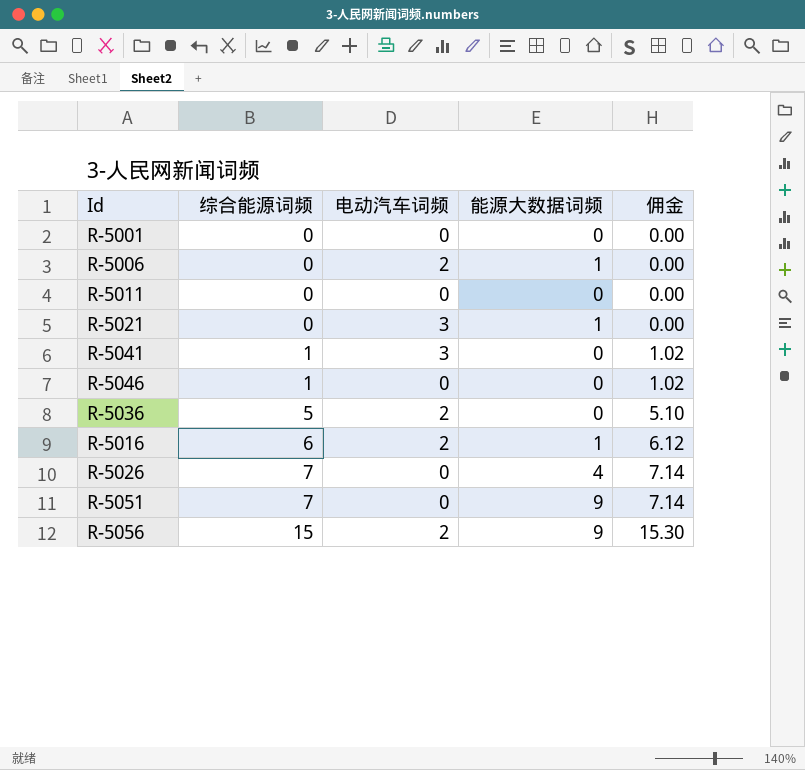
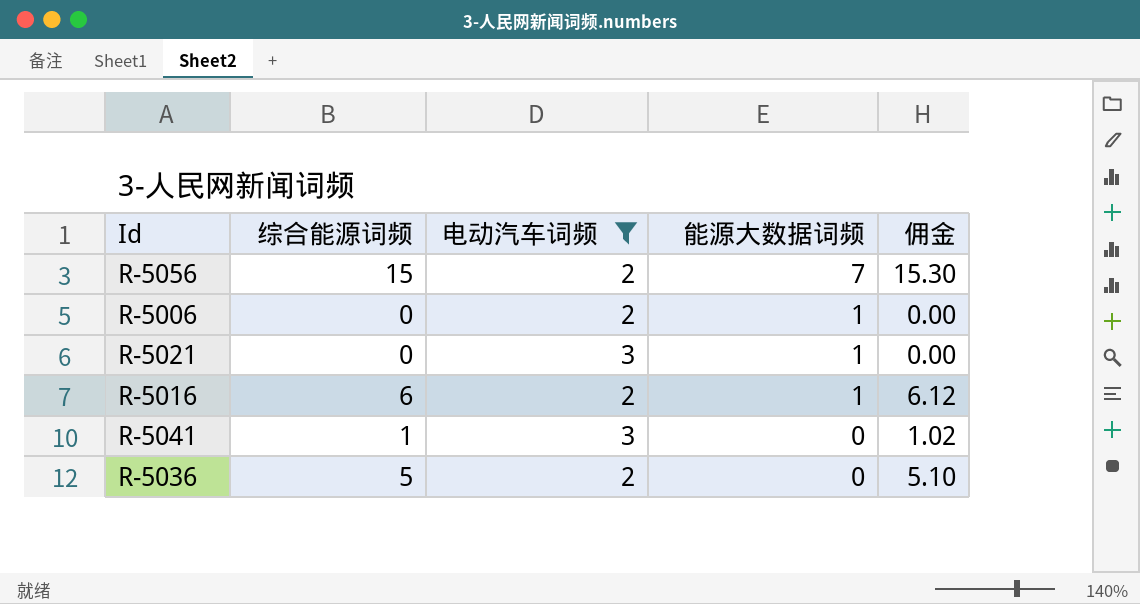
filter: none -> 电动汽车词频 != 0
row order: 综合能源词频 ascending -> 能源大数据词频 descending
R-5056 | 能源大数据词频: 9 -> 7

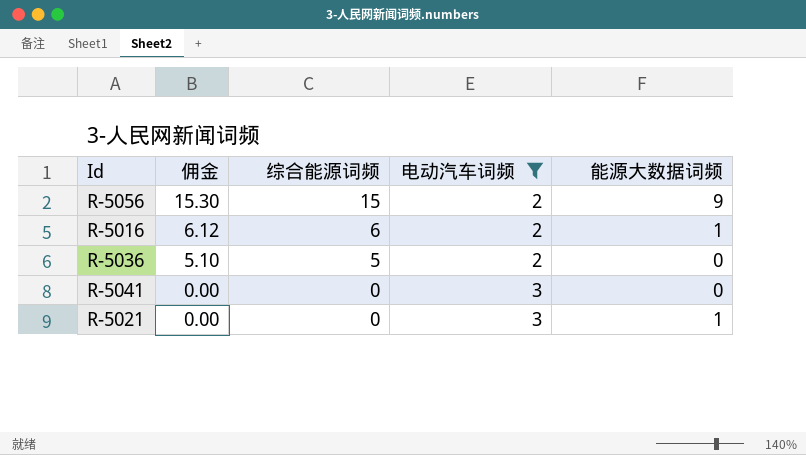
row order: 能源大数据词频 descending -> 佣金 descending
column 佣金 | position: 5 -> 2
row R-5006: 0 | 2 | 1 | 0.00 -> none
R-5056 | 能源大数据词频: 7 -> 9
R-5041 | 佣金: 1.02 -> 0.00
R-5041 | 综合能源词频: 1 -> 0

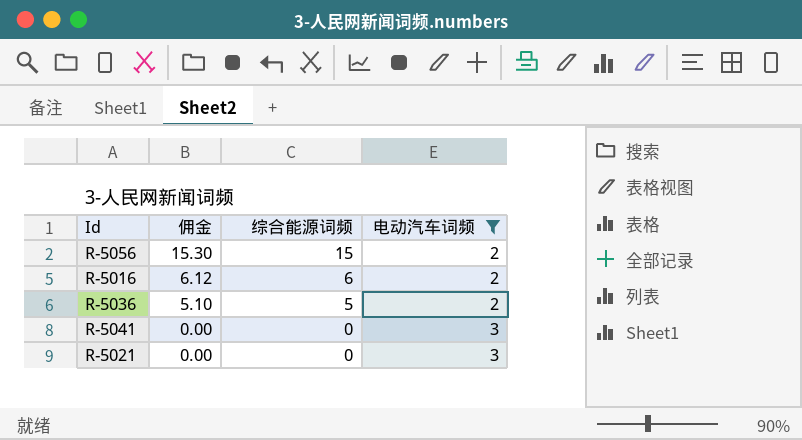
column 能源大数据词频 | position: 5 -> none

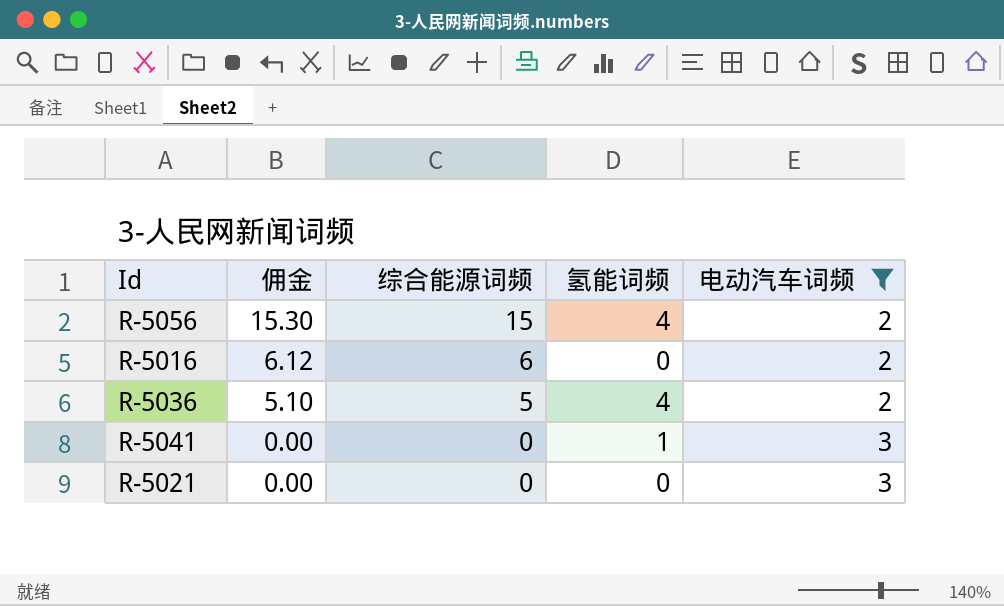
column 氢能词频 | position: none -> 4

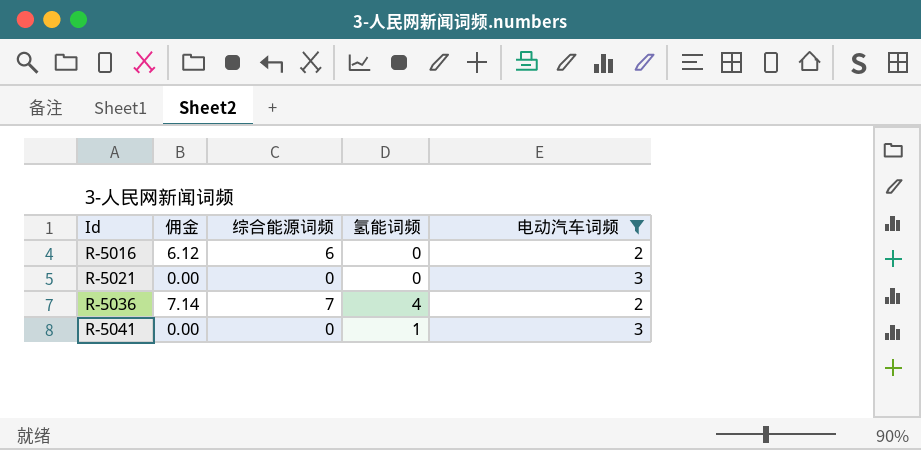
row order: 佣金 descending -> Id ascending
row R-5056: 15.30 | 15 | 4 | 2 -> none
R-5036 | 佣金: 5.10 -> 7.14
R-5036 | 综合能源词频: 5 -> 7

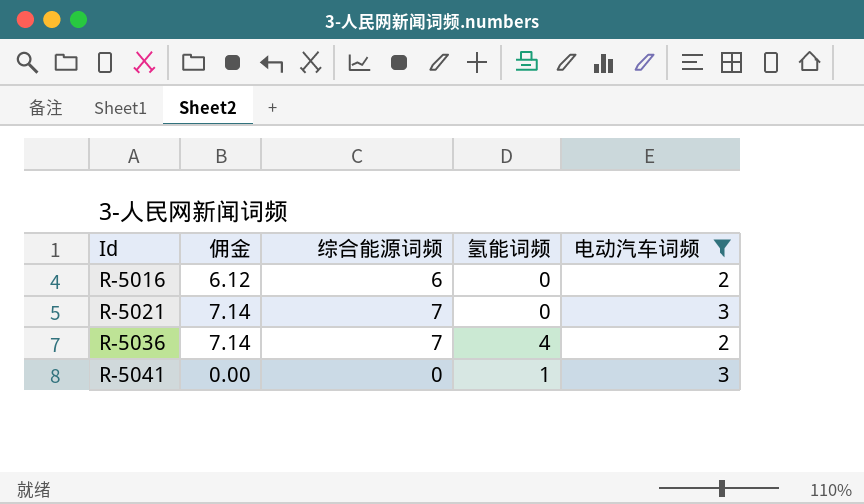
R-5021 | 佣金: 0.00 -> 7.14
R-5021 | 综合能源词频: 0 -> 7

